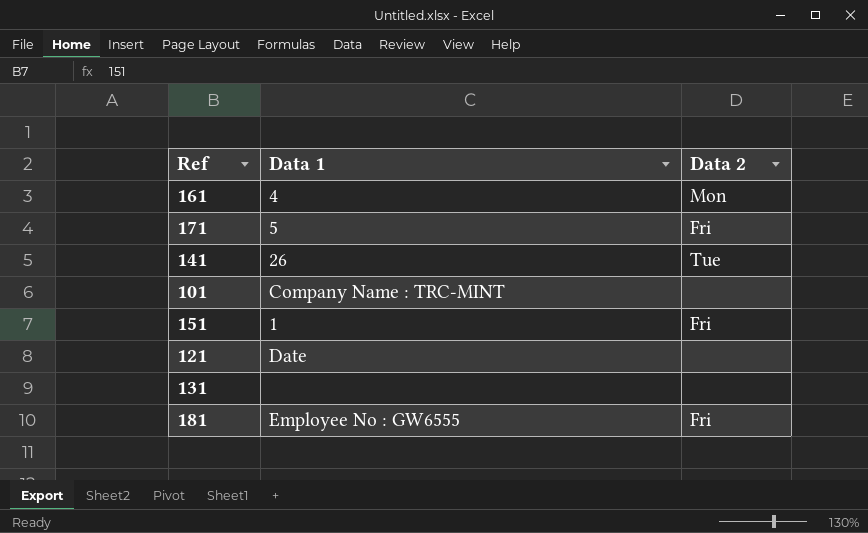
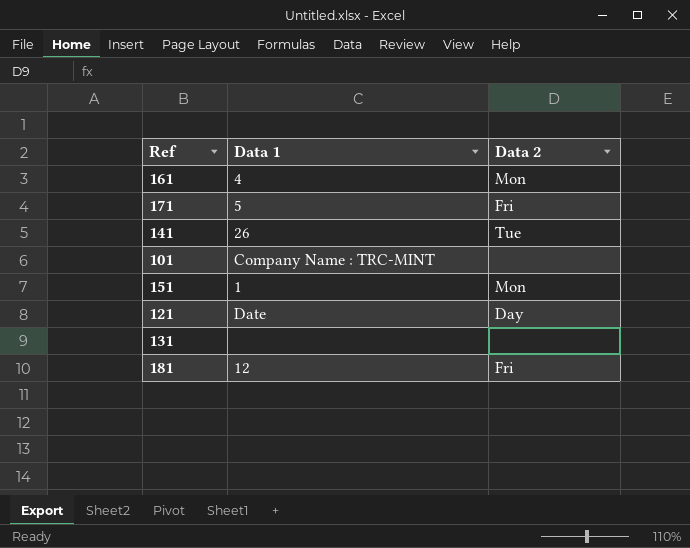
151 | Data 2: Fri -> Mon
121 | Data 2: none -> Day
181 | Data 1: Employee No : GW6555 -> 12

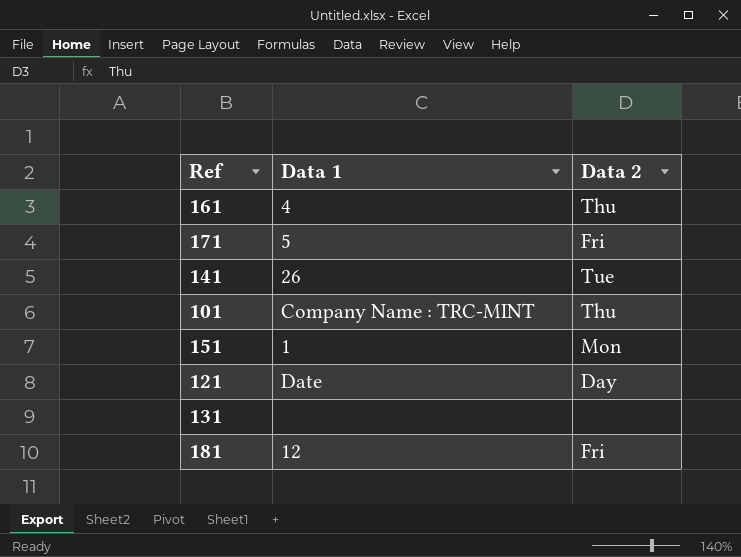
161 | Data 2: Mon -> Thu
101 | Data 2: none -> Thu

